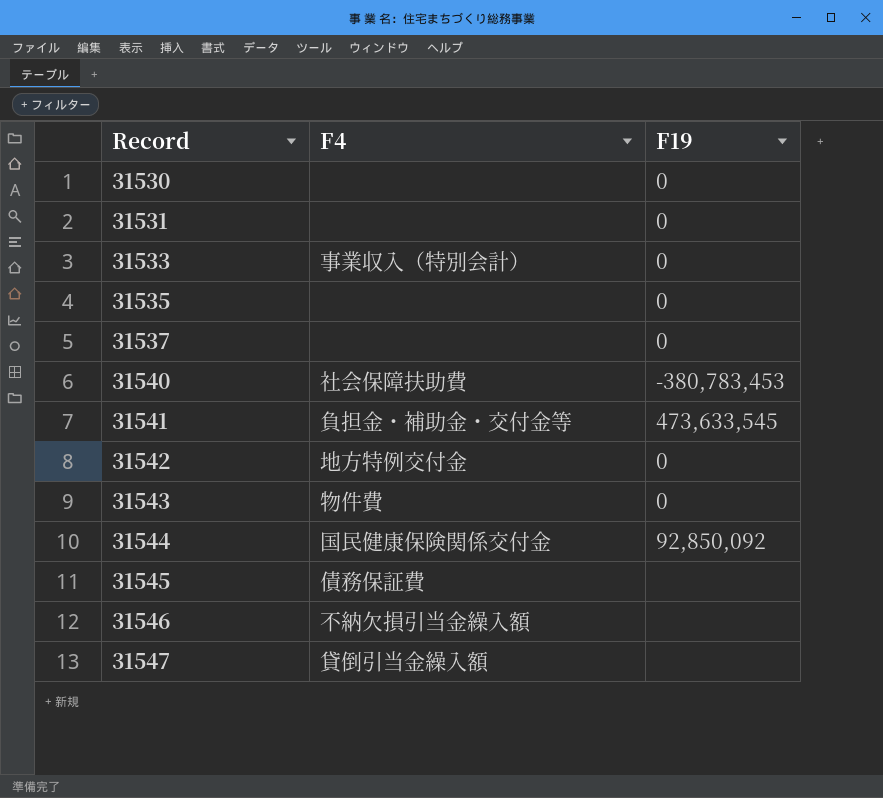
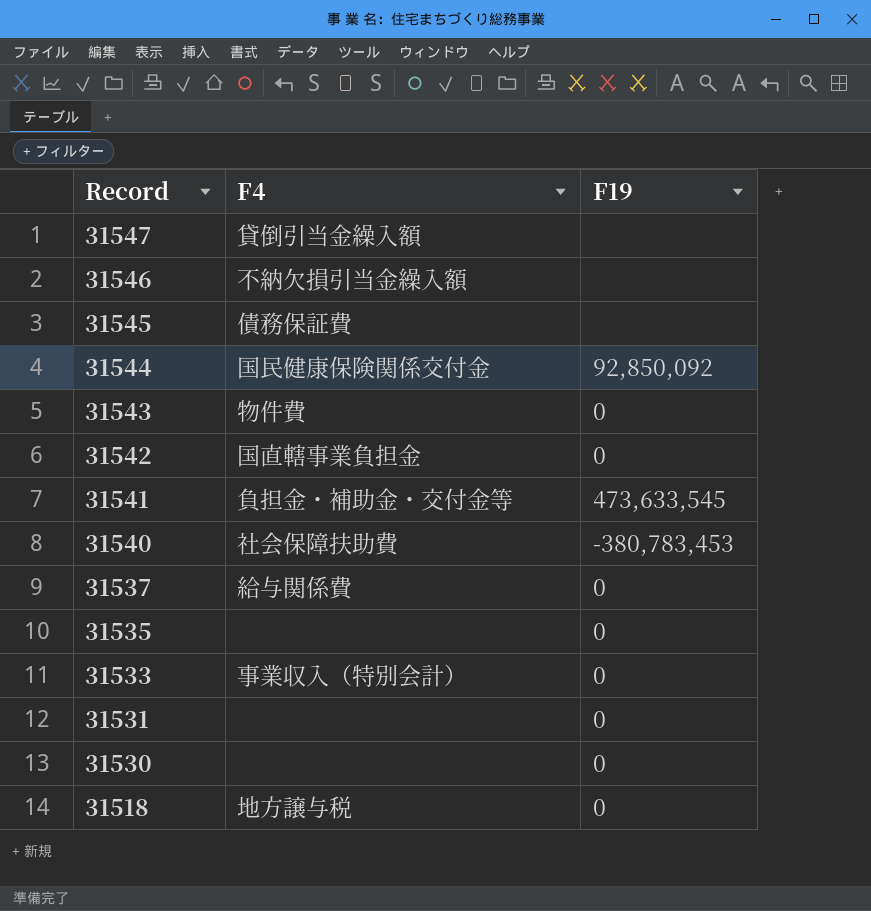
row order: Record ascending -> Record descending
31542 | F4: 地方特例交付金 -> 国直轄事業負担金
31537 | F4: none -> 給与関係費
row 31518: none -> 地方譲与税 | 0

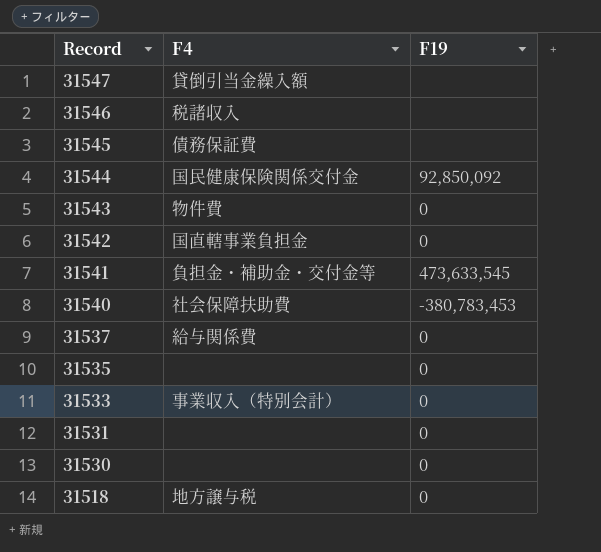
31546 | F4: 不納欠損引当金繰入額 -> 税諸収入

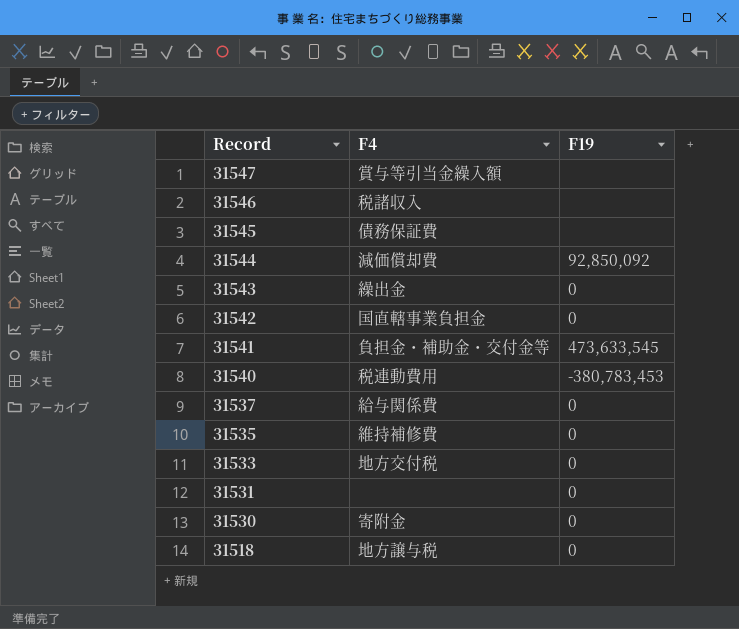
31547 | F4: 貸倒引当金繰入額 -> 賞与等引当金繰入額
31544 | F4: 国民健康保険関係交付金 -> 減価償却費
31543 | F4: 物件費 -> 繰出金
31540 | F4: 社会保障扶助費 -> 税連動費用
31535 | F4: none -> 維持補修費
31533 | F4: 事業収入（特別会計） -> 地方交付税
31530 | F4: none -> 寄附金

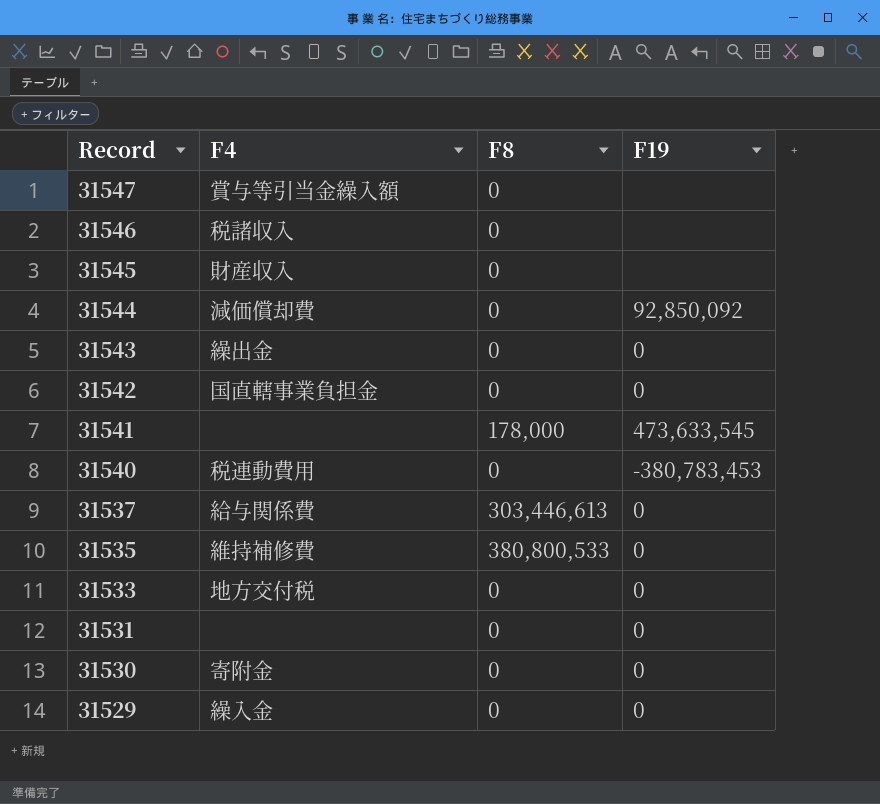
column F8 | position: none -> 3
row 31518: 地方譲与税 | 0 -> none
31545 | F4: 債務保証費 -> 財産収入
31541 | F4: 負担金・補助金・交付金等 -> none
row 31529: none -> 繰入金 | 0 | 0

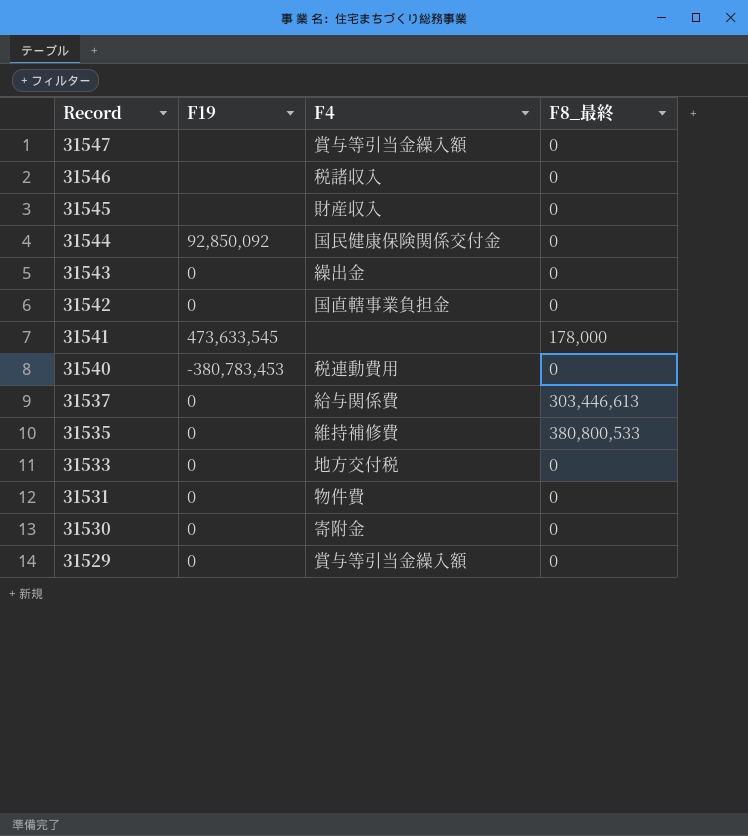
column F19 | position: 4 -> 2
column name: F8 -> F8_最終
31544 | F4: 減価償却費 -> 国民健康保険関係交付金
31531 | F4: none -> 物件費
31529 | F4: 繰入金 -> 賞与等引当金繰入額

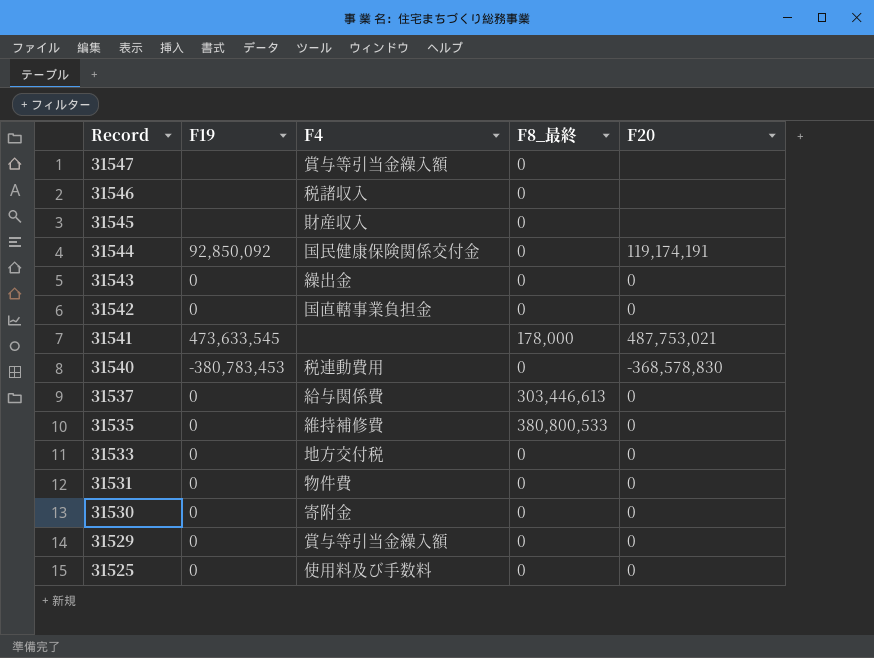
column F20 | position: none -> 5
row 31525: none -> 0 | 使用料及び手数料 | 0 | 0

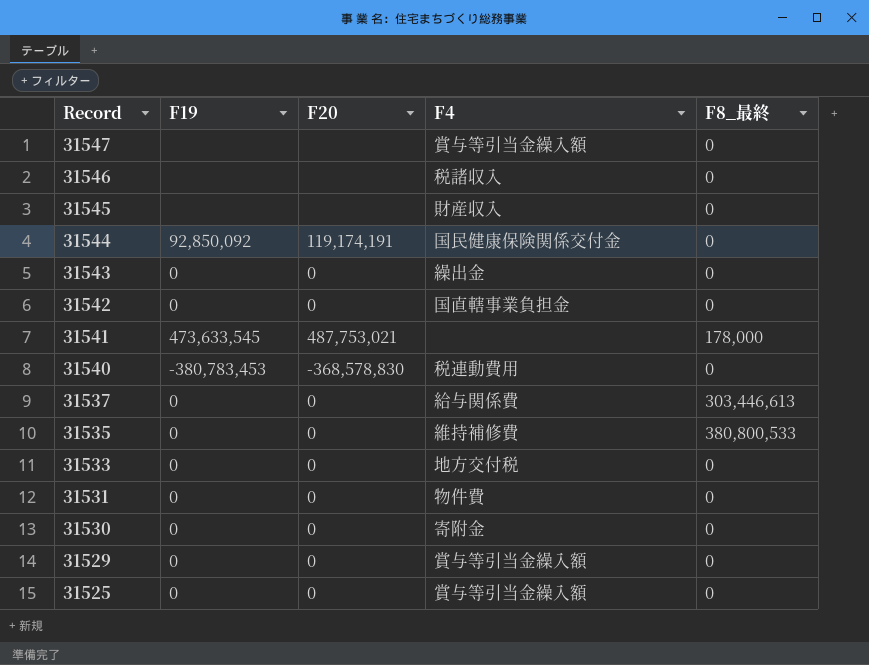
column F20 | position: 5 -> 3
31525 | F4: 使用料及び手数料 -> 賞与等引当金繰入額

